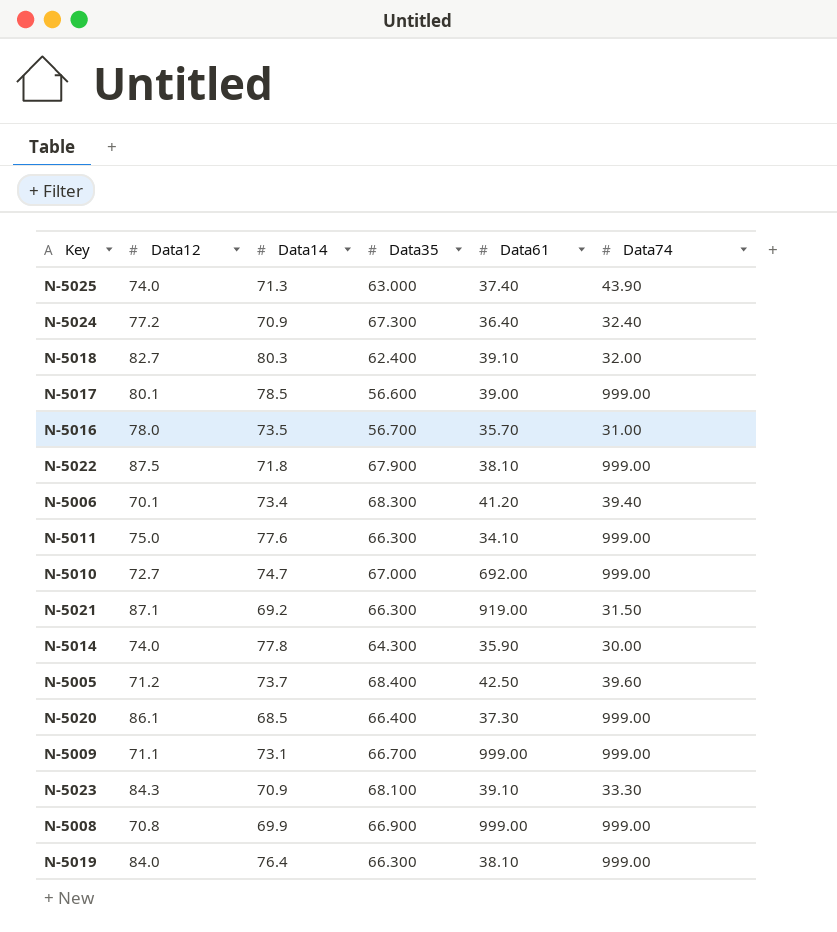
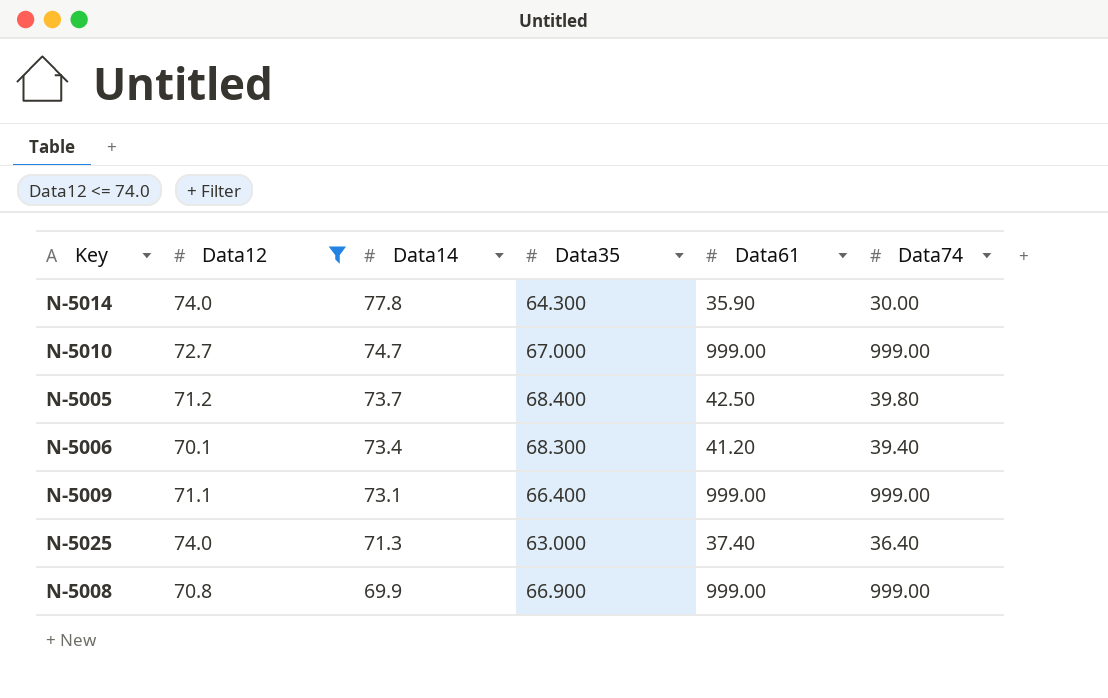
filter: none -> Data12 <= 74.0
row order: none -> Data14 descending
N-5010 | Data61: 692.00 -> 999.00
N-5005 | Data74: 39.60 -> 39.80
N-5009 | Data35: 66.700 -> 66.400
N-5025 | Data74: 43.90 -> 36.40

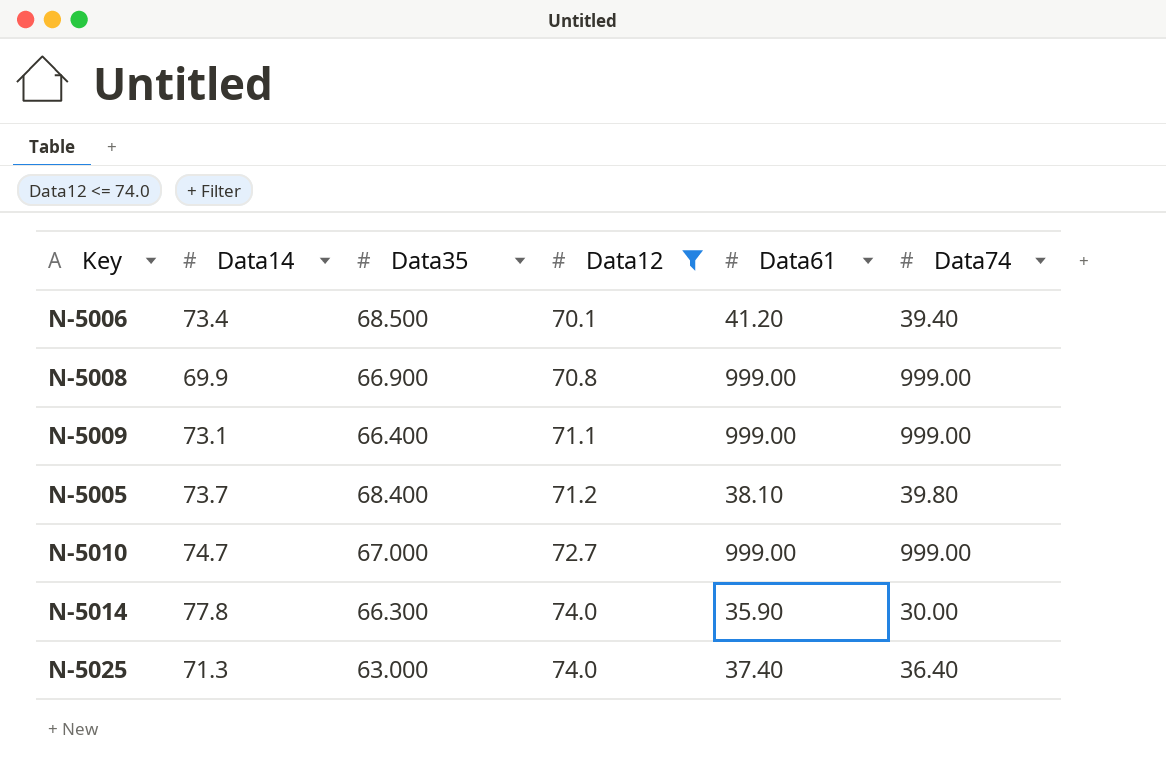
row order: Data14 descending -> Data12 ascending
column Data12 | position: 2 -> 4
N-5006 | Data35: 68.300 -> 68.500
N-5005 | Data61: 42.50 -> 38.10
N-5014 | Data35: 64.300 -> 66.300

